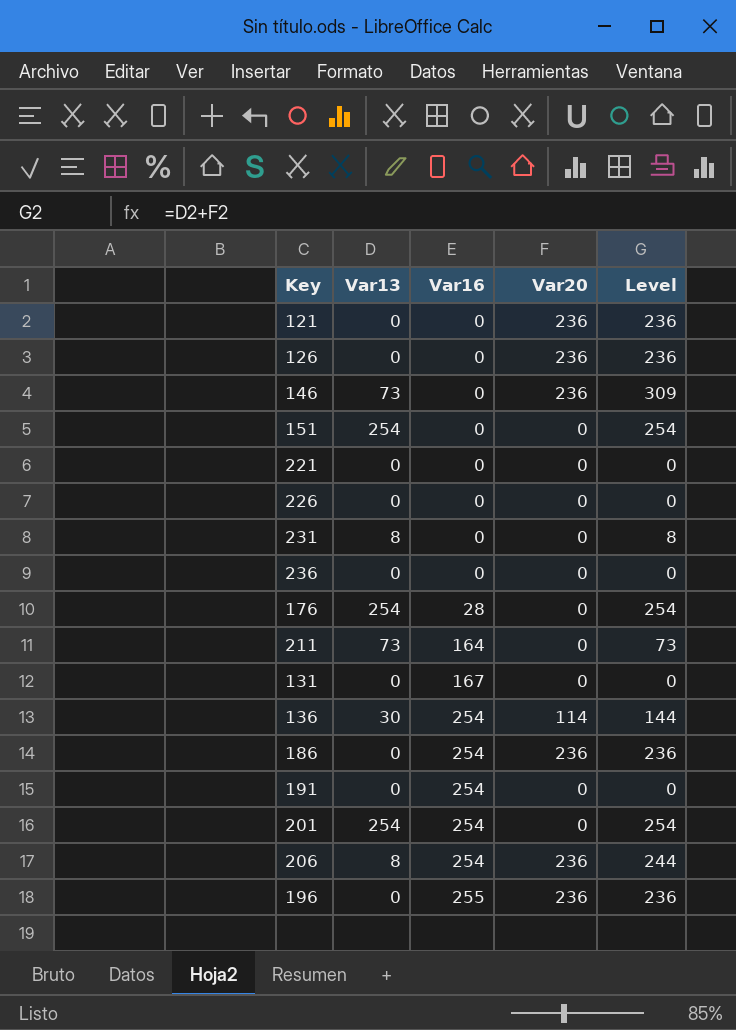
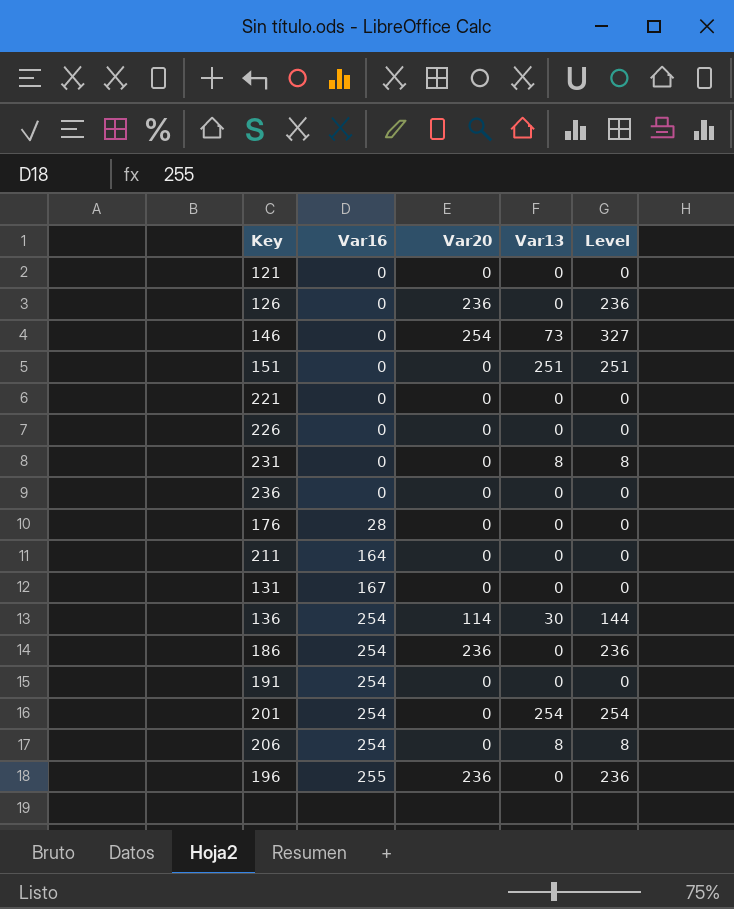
column Var13 | position: 2 -> 4
121 | Var20: 236 -> 0
121 | Level: 236 -> 0
146 | Var20: 236 -> 254
146 | Level: 309 -> 327
151 | Var13: 254 -> 251
151 | Level: 254 -> 251
176 | Var13: 254 -> 0
176 | Level: 254 -> 0
211 | Var13: 73 -> 0
211 | Level: 73 -> 0
206 | Var20: 236 -> 0
206 | Level: 244 -> 8

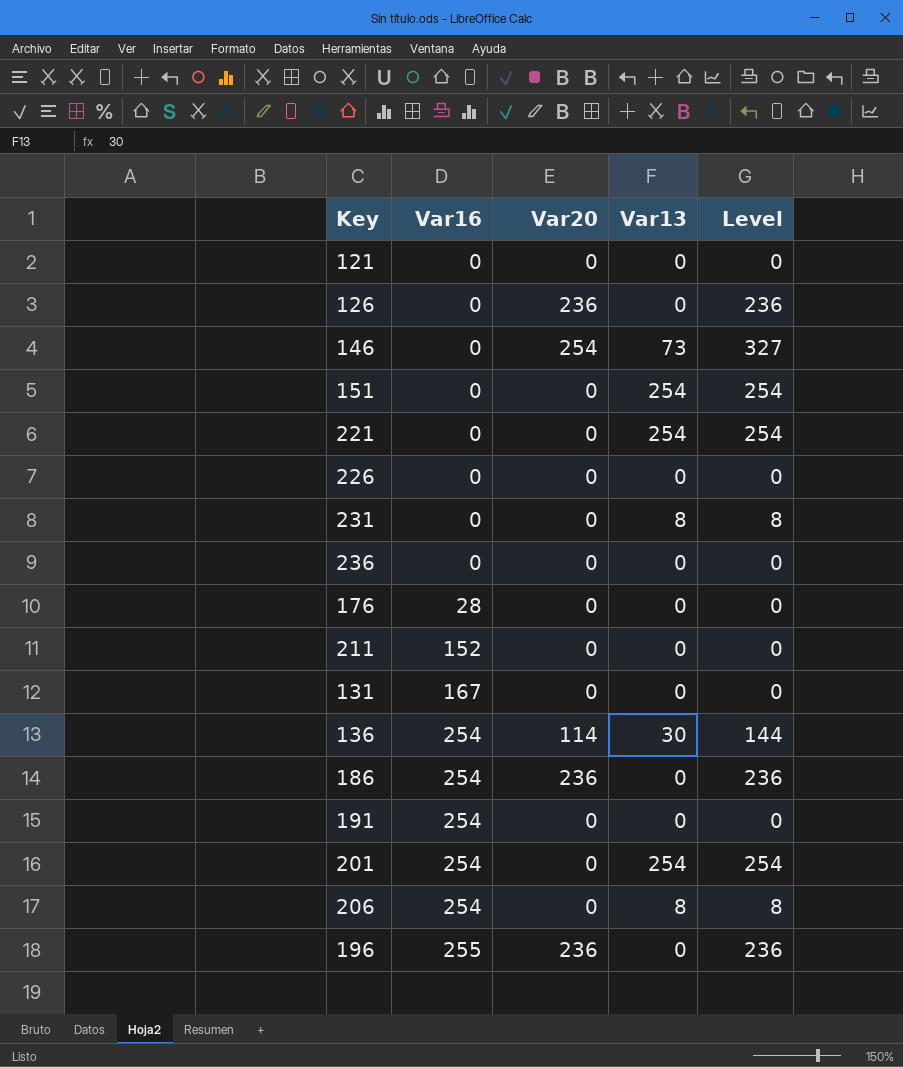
151 | Var13: 251 -> 254
151 | Level: 251 -> 254
221 | Var13: 0 -> 254
221 | Level: 0 -> 254
211 | Var16: 164 -> 152

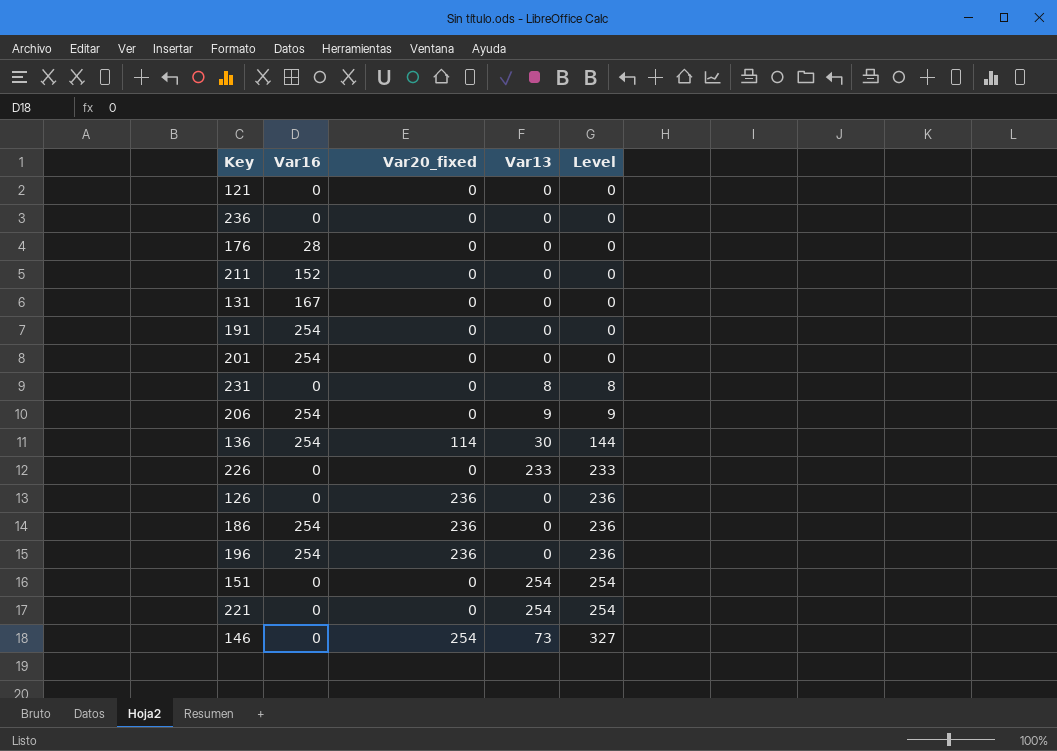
row order: Var16 ascending -> Level ascending
column name: Var20 -> Var20_fixed
201 | Var13: 254 -> 0
201 | Level: 254 -> 0
206 | Var13: 8 -> 9
206 | Level: 8 -> 9
226 | Var13: 0 -> 233
226 | Level: 0 -> 233
196 | Var16: 255 -> 254

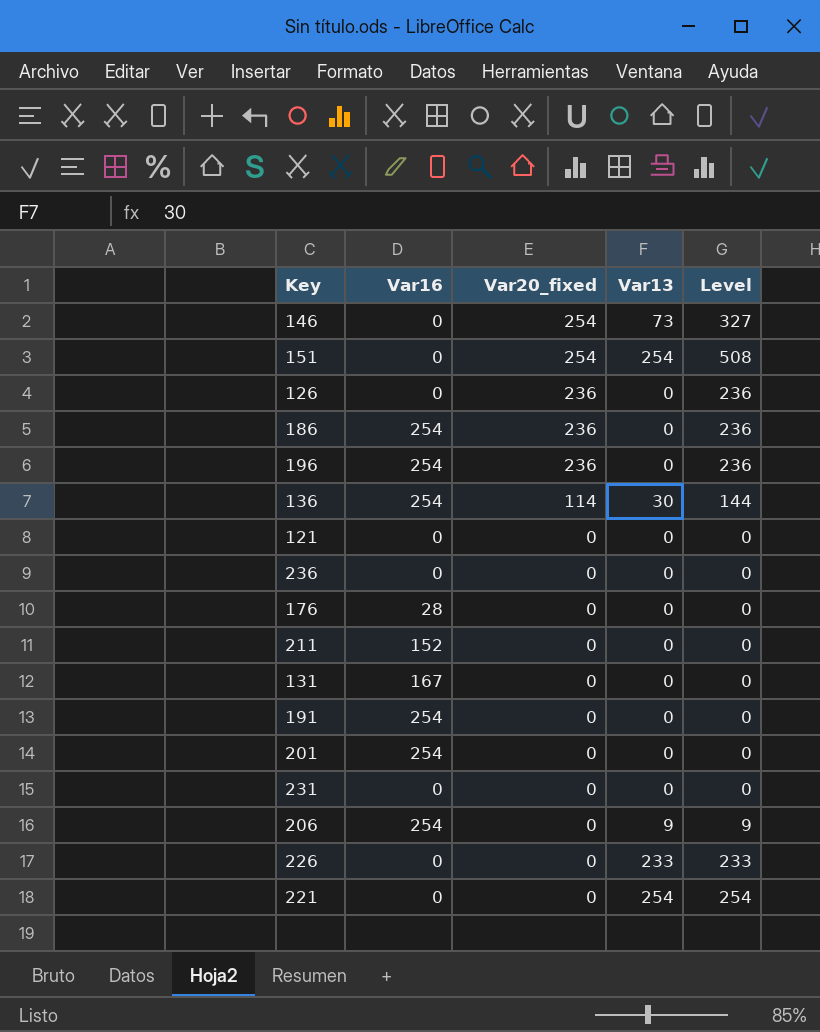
row order: Level ascending -> Var20_fixed descending
151 | Var20_fixed: 0 -> 254
151 | Level: 254 -> 508
231 | Var13: 8 -> 0
231 | Level: 8 -> 0

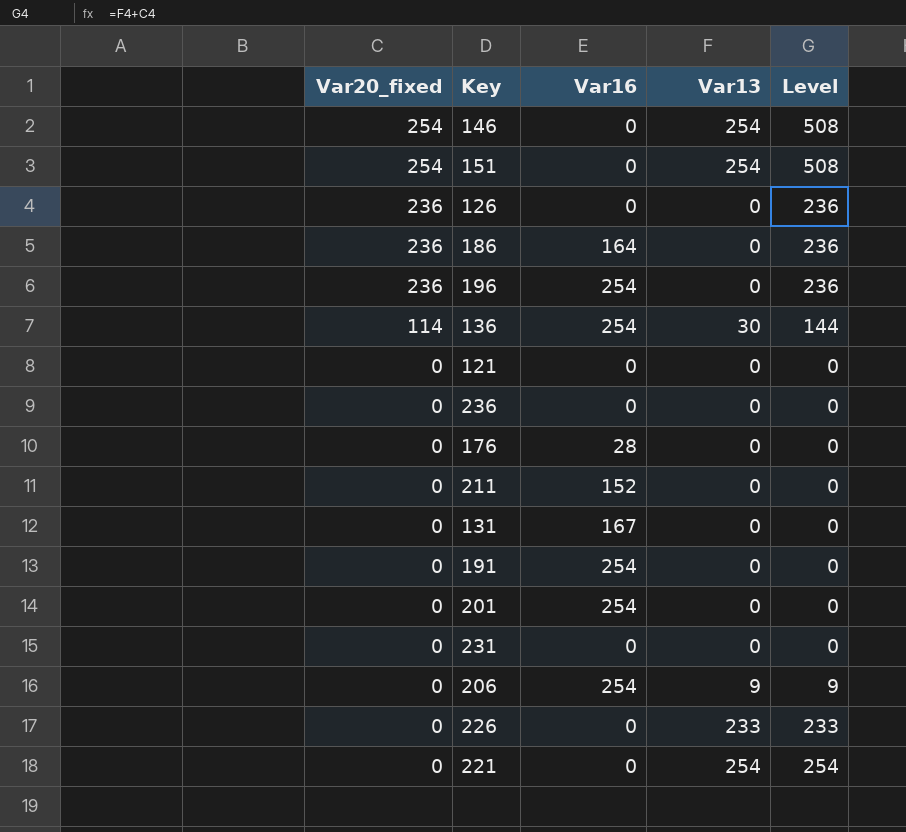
column Var20_fixed | position: 3 -> 1
146 | Var13: 73 -> 254
146 | Level: 327 -> 508
186 | Var16: 254 -> 164

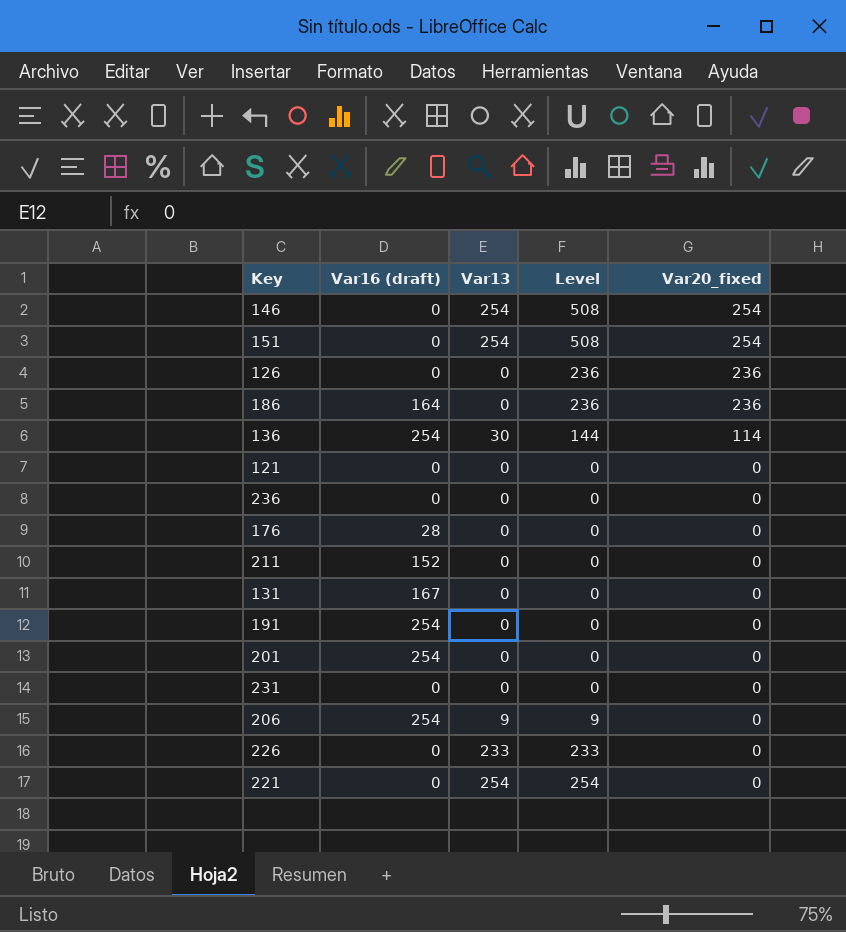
column name: Var16 -> Var16 (draft)
column Var20_fixed | position: 1 -> 5
row 196: 236 | 254 | 0 | 236 -> none

